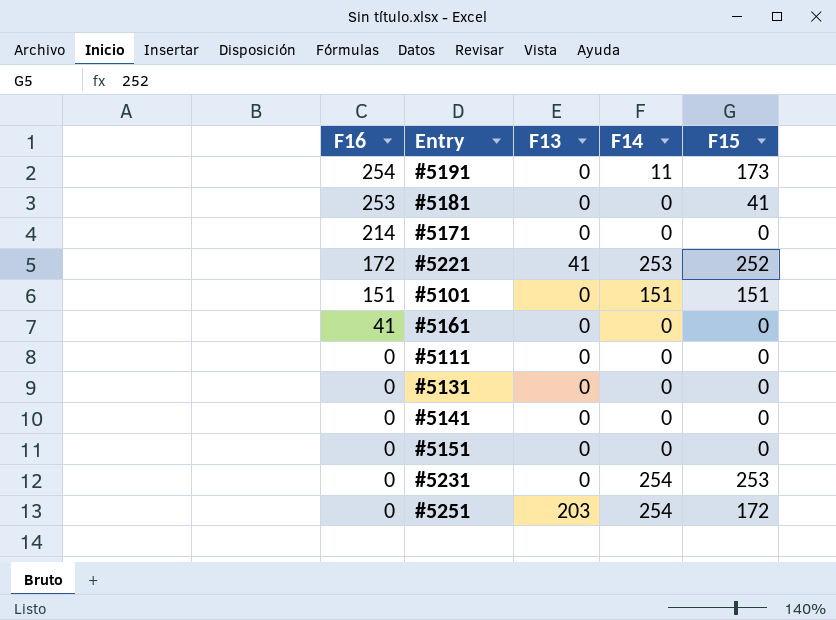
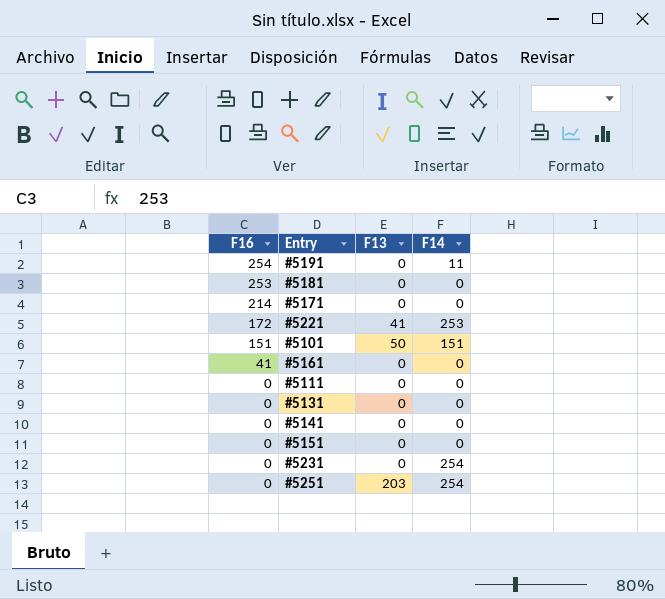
column F15 | position: 5 -> none
#5101 | F13: 0 -> 50

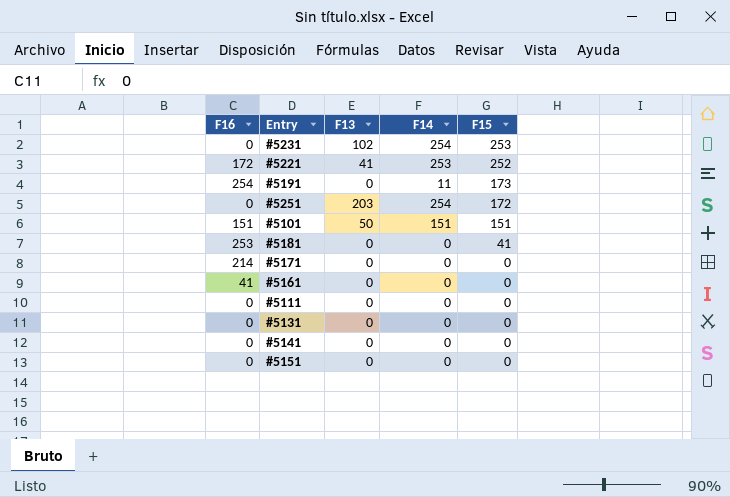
row order: F16 descending -> F15 descending
column F15 | position: none -> 5
#5231 | F13: 0 -> 102

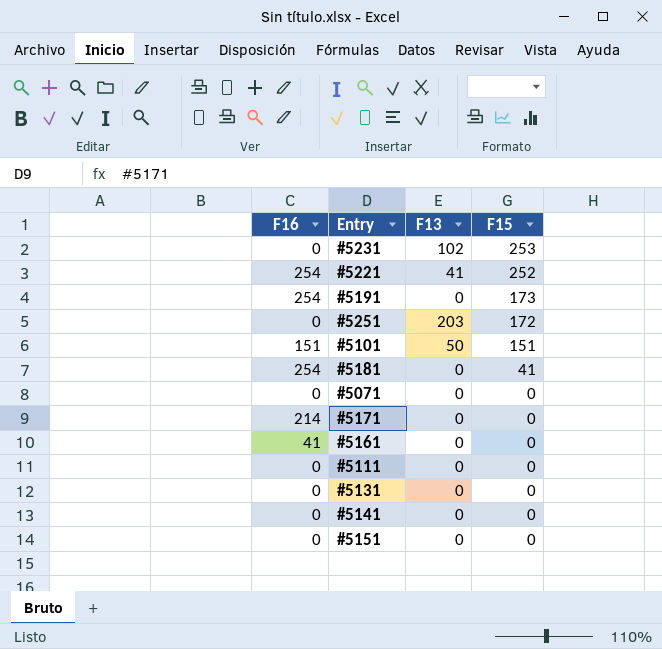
column F14 | position: 4 -> none
#5221 | F16: 172 -> 254
#5181 | F16: 253 -> 254
row #5071: none -> 0 | 0 | 0

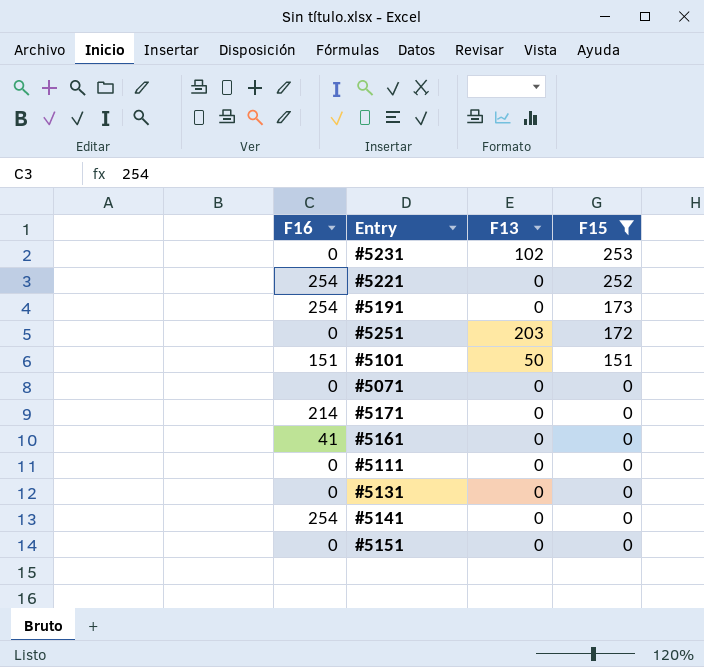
filter: none -> F15 != 41
#5221 | F13: 41 -> 0
#5141 | F16: 0 -> 254

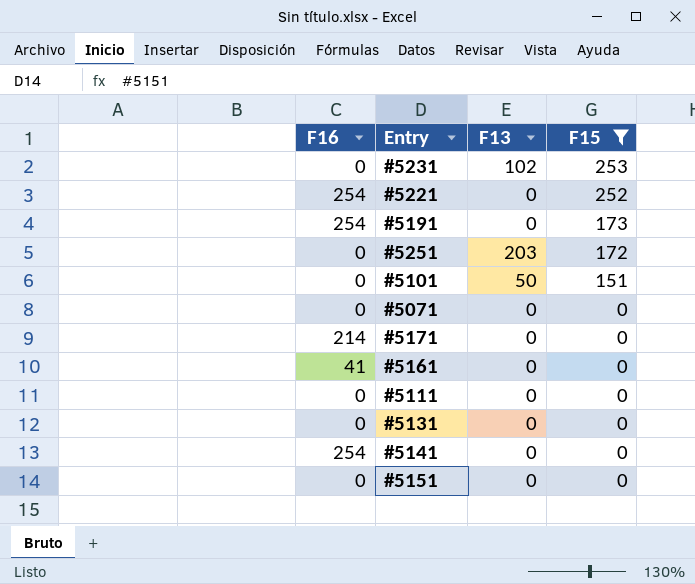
#5101 | F16: 151 -> 0

